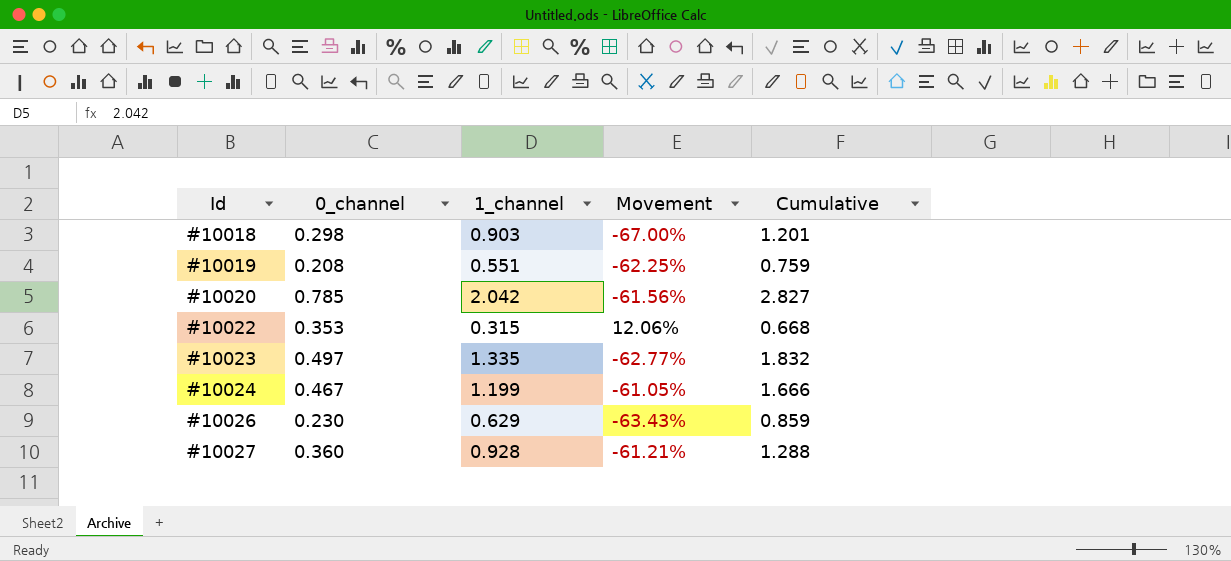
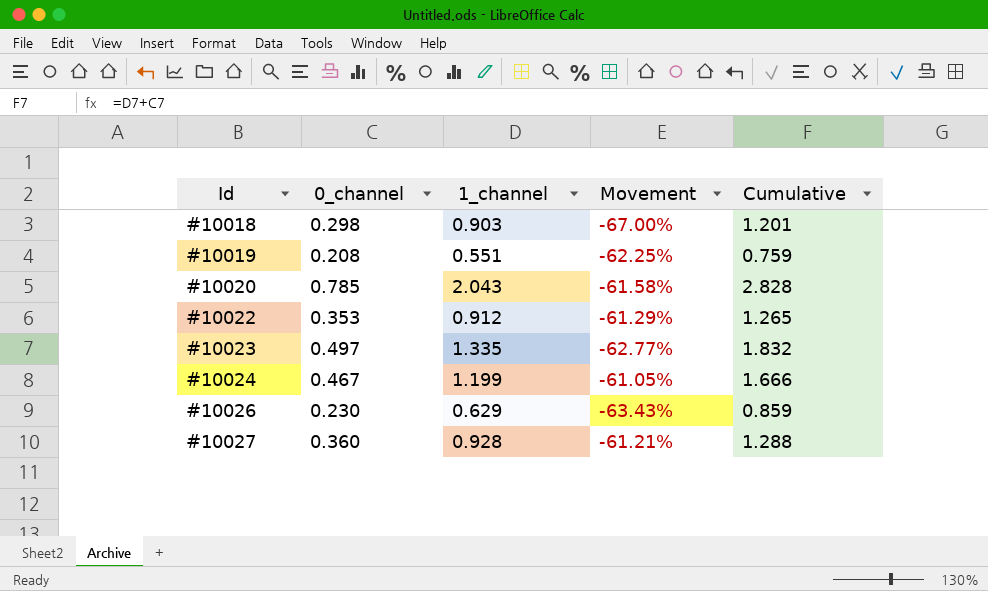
#10020 | 1_channel: 2.042 -> 2.043
#10020 | Movement: -61.56% -> -61.58%
#10020 | Cumulative: 2.827 -> 2.828
#10022 | 1_channel: 0.315 -> 0.912
#10022 | Movement: 12.06% -> -61.29%
#10022 | Cumulative: 0.668 -> 1.265

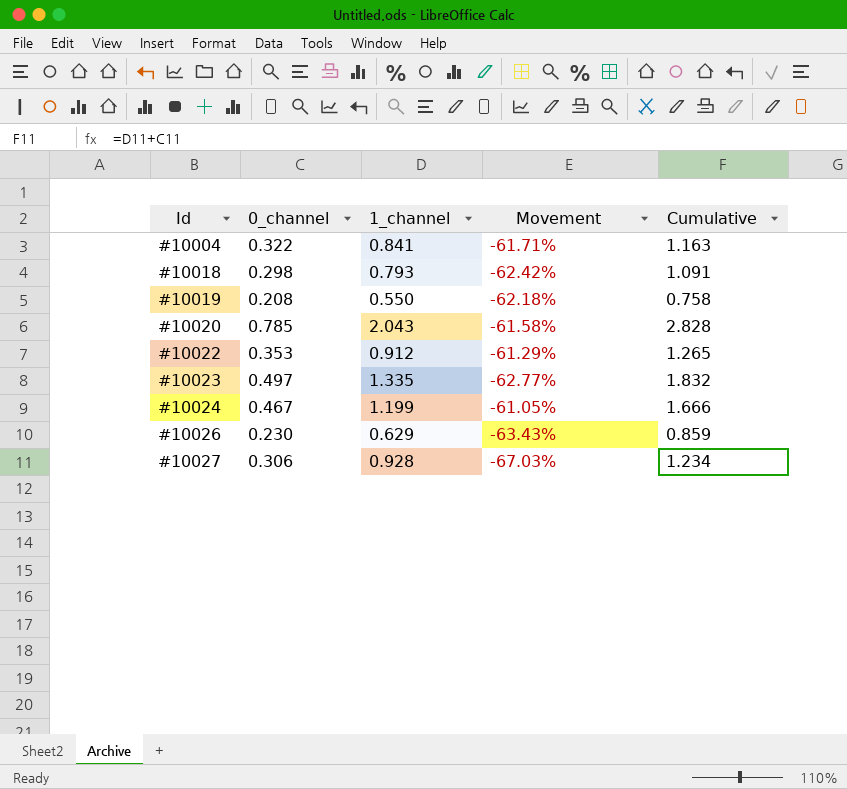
row #10004: none -> 0.322 | 0.841 | -61.71% | 1.163
#10018 | 1_channel: 0.903 -> 0.793
#10018 | Movement: -67.00% -> -62.42%
#10018 | Cumulative: 1.201 -> 1.091
#10019 | 1_channel: 0.551 -> 0.550
#10019 | Movement: -62.25% -> -62.18%
#10019 | Cumulative: 0.759 -> 0.758
#10027 | 0_channel: 0.360 -> 0.306
#10027 | Movement: -61.21% -> -67.03%
#10027 | Cumulative: 1.288 -> 1.234

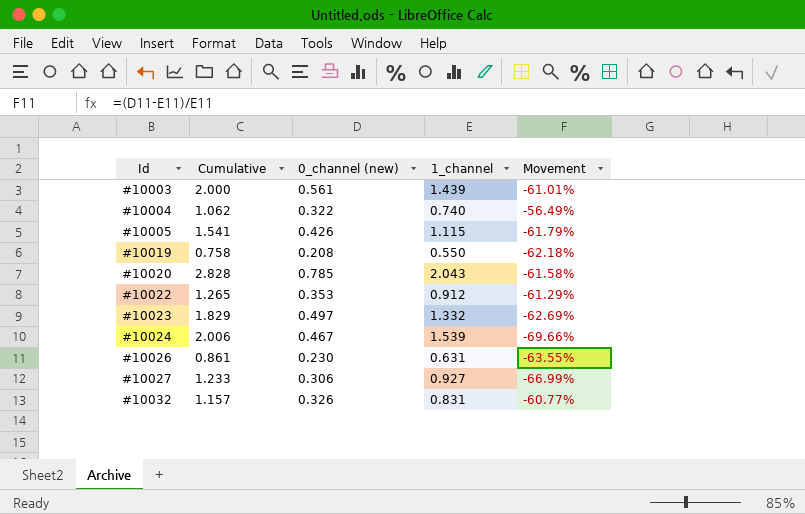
column Cumulative | position: 5 -> 2
column name: 0_channel -> 0_channel (new)
row #10018: 0.298 | 0.793 | -62.42% | 1.091 -> none
row #10003: none -> 2.000 | 0.561 | 1.439 | -61.01%
#10004 | Cumulative: 1.163 -> 1.062
#10004 | 1_channel: 0.841 -> 0.740
#10004 | Movement: -61.71% -> -56.49%
row #10005: none -> 1.541 | 0.426 | 1.115 | -61.79%
#10023 | Cumulative: 1.832 -> 1.829
#10023 | 1_channel: 1.335 -> 1.332
#10023 | Movement: -62.77% -> -62.69%
#10024 | Cumulative: 1.666 -> 2.006
#10024 | 1_channel: 1.199 -> 1.539
#10024 | Movement: -61.05% -> -69.66%
#10026 | Cumulative: 0.859 -> 0.861
#10026 | 1_channel: 0.629 -> 0.631
#10026 | Movement: -63.43% -> -63.55%
#10027 | Cumulative: 1.234 -> 1.233
#10027 | 1_channel: 0.928 -> 0.927
#10027 | Movement: -67.03% -> -66.99%
row #10032: none -> 1.157 | 0.326 | 0.831 | -60.77%

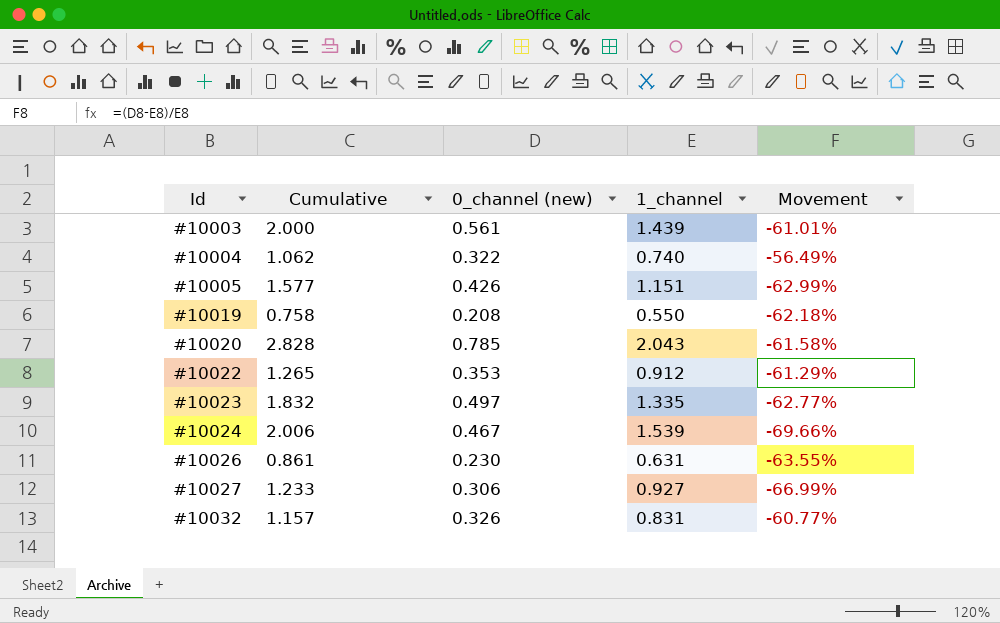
#10005 | Cumulative: 1.541 -> 1.577
#10005 | 1_channel: 1.115 -> 1.151
#10005 | Movement: -61.79% -> -62.99%
#10023 | Cumulative: 1.829 -> 1.832
#10023 | 1_channel: 1.332 -> 1.335
#10023 | Movement: -62.69% -> -62.77%

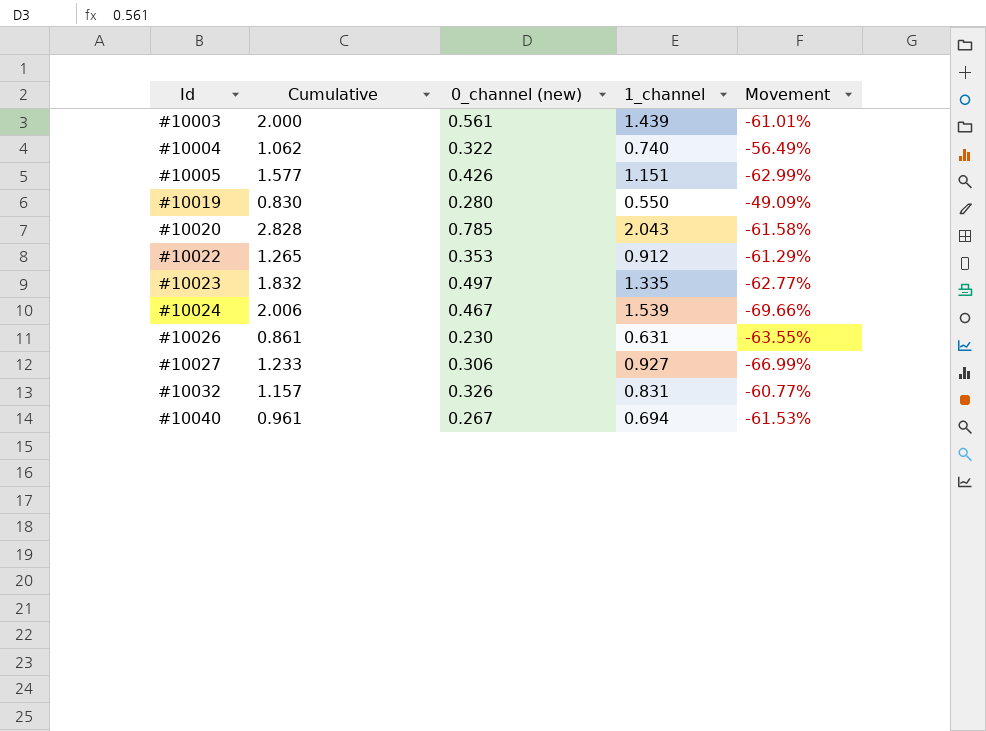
#10019 | Cumulative: 0.758 -> 0.830
#10019 | 0_channel (new): 0.208 -> 0.280
#10019 | Movement: -62.18% -> -49.09%
row #10040: none -> 0.961 | 0.267 | 0.694 | -61.53%

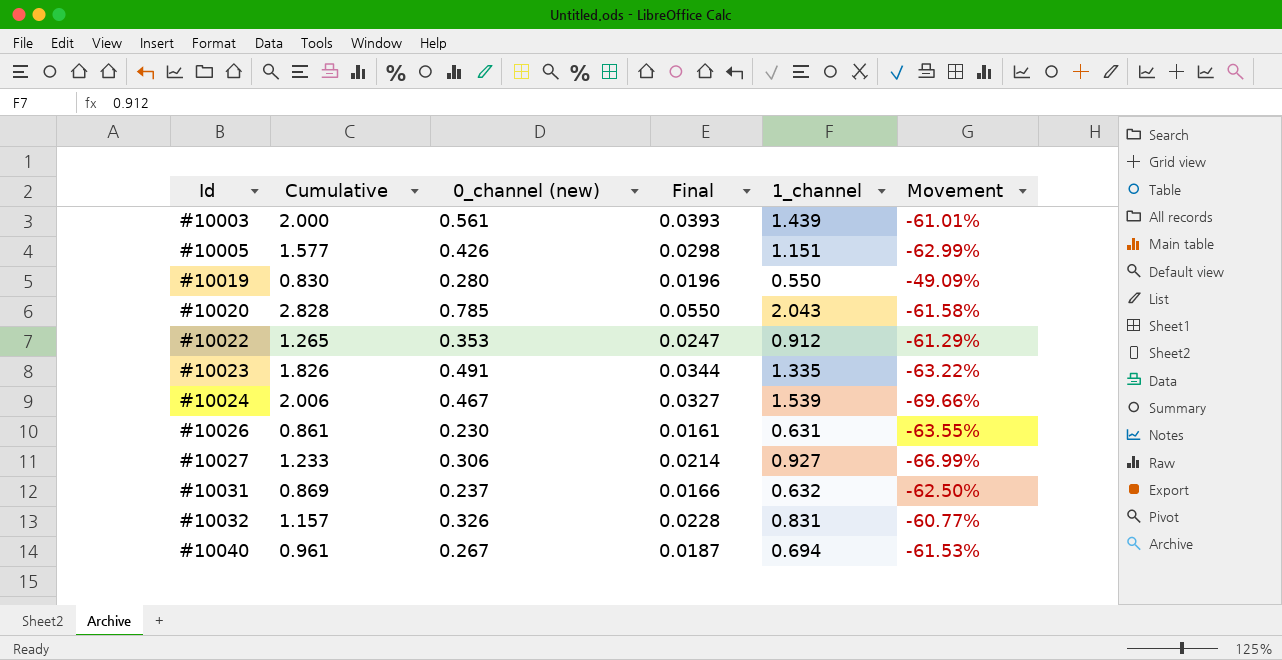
column Final | formula: none -> [0_channel (new)] * 0.07
row #10004: 1.062 | 0.322 | 0.740 | -56.49% -> none
#10023 | Cumulative: 1.832 -> 1.826
#10023 | 0_channel (new): 0.497 -> 0.491
#10023 | Movement: -62.77% -> -63.22%
row #10031: none -> 0.869 | 0.237 | 0.0166 | 0.632 | -62.50%

